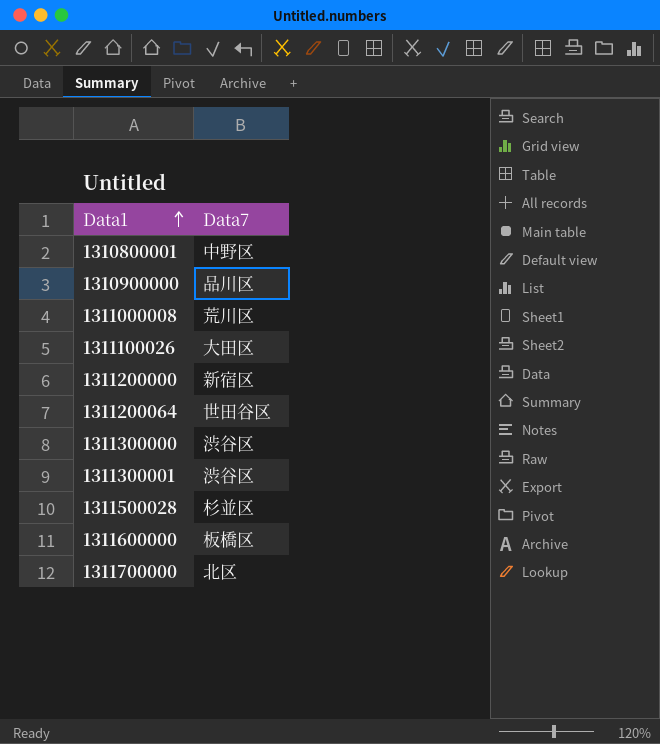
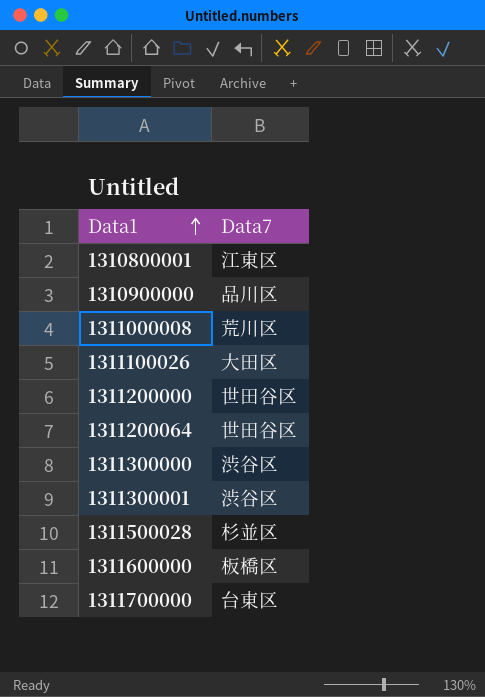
1310800001 | Data7: 中野区 -> 江東区
1311200000 | Data7: 新宿区 -> 世田谷区
1311700000 | Data7: 北区 -> 台東区

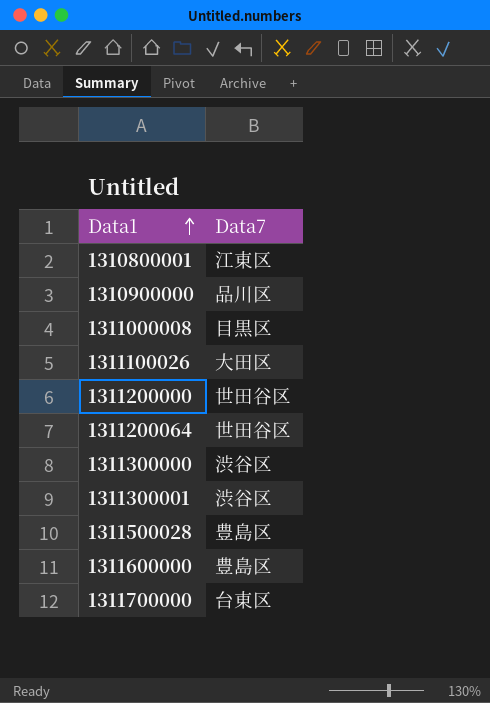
1311000008 | Data7: 荒川区 -> 目黒区
1311500028 | Data7: 杉並区 -> 豊島区
1311600000 | Data7: 板橋区 -> 豊島区

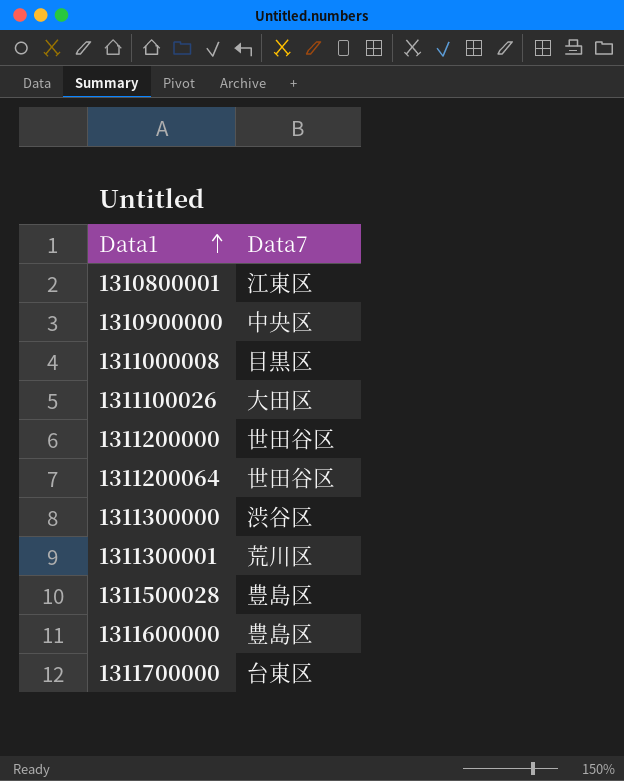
1310900000 | Data7: 品川区 -> 中央区
1311300001 | Data7: 渋谷区 -> 荒川区

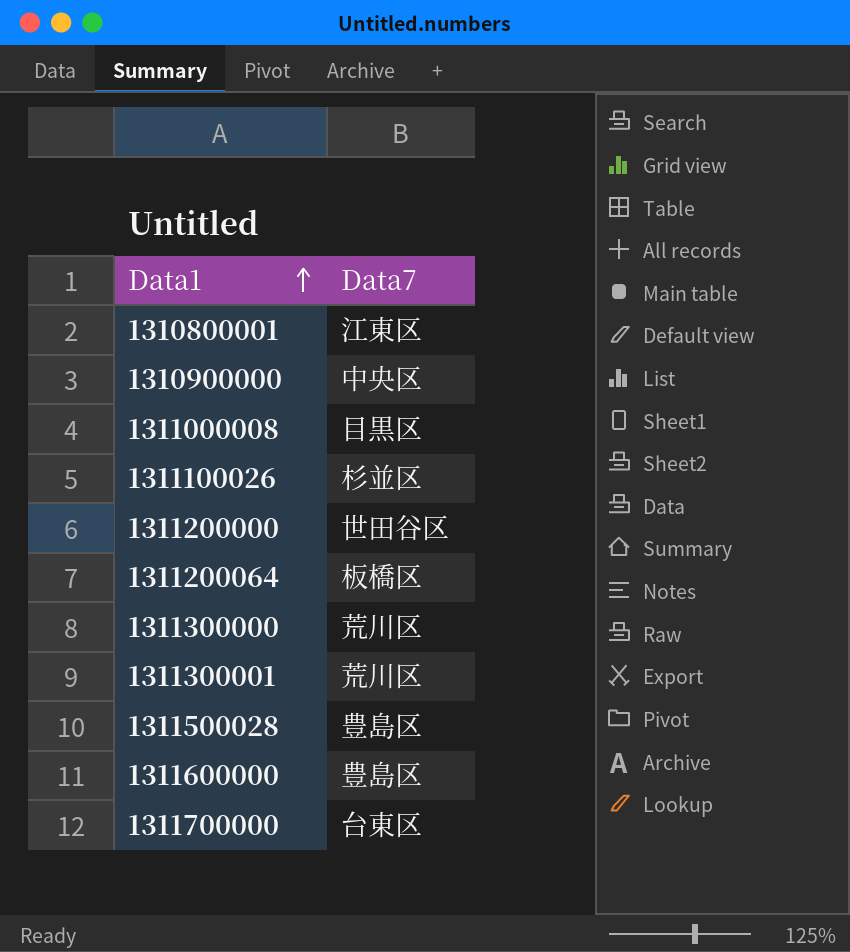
1311100026 | Data7: 大田区 -> 杉並区
1311200064 | Data7: 世田谷区 -> 板橋区
1311300000 | Data7: 渋谷区 -> 荒川区

